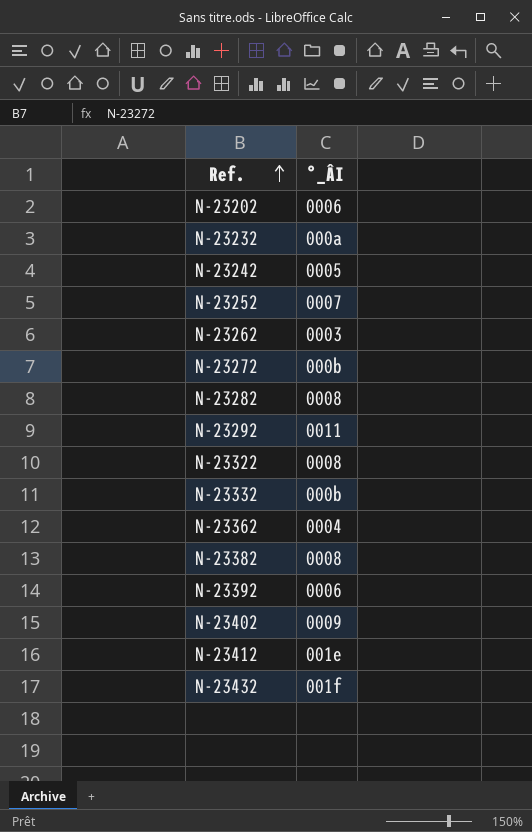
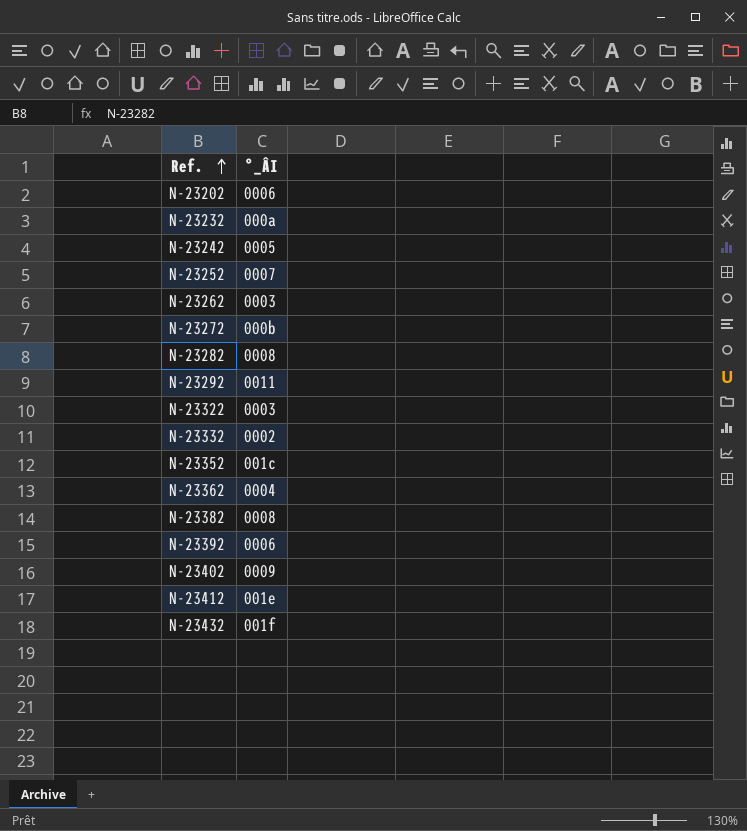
N-23322 | °_ÂI: 0008 -> 0003
N-23332 | °_ÂI: 000b -> 0002
row N-23352: none -> 001c

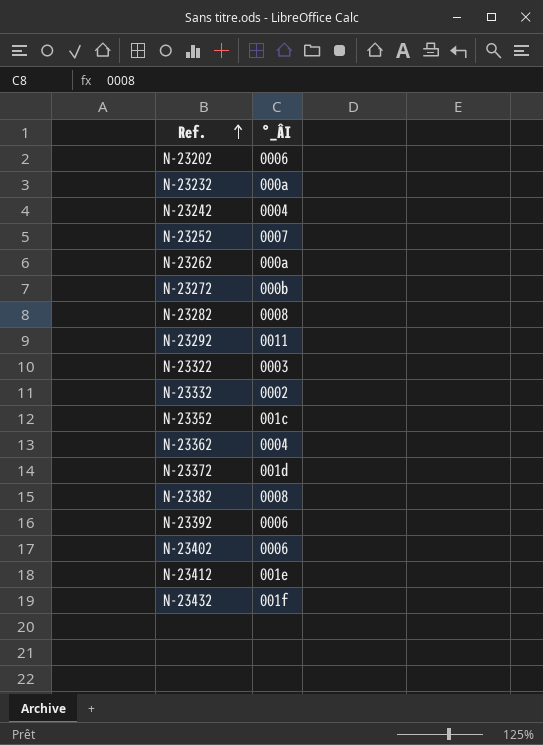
N-23242 | °_ÂI: 0005 -> 0004
N-23262 | °_ÂI: 0003 -> 000a
row N-23372: none -> 001d
N-23402 | °_ÂI: 0009 -> 0006

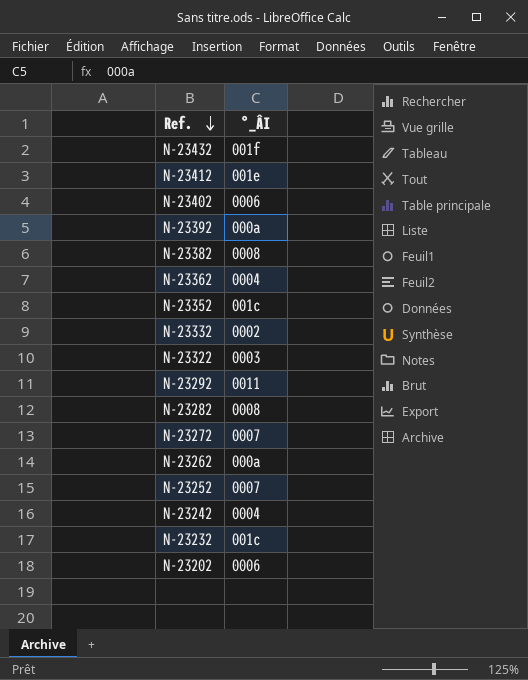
row order: Ref. ascending -> Ref. descending
row N-23372: 001d -> none
N-23392 | °_ÂI: 0006 -> 000a
N-23272 | °_ÂI: 000b -> 0007
N-23232 | °_ÂI: 000a -> 001c

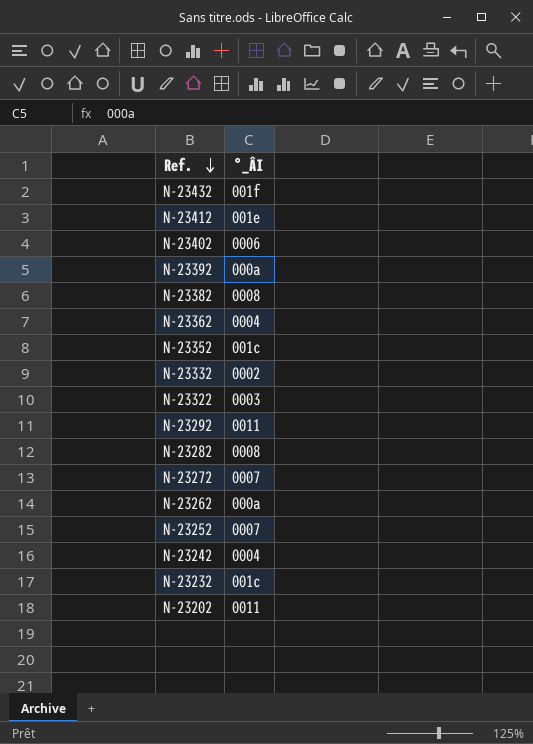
N-23202 | °_ÂI: 0006 -> 0011

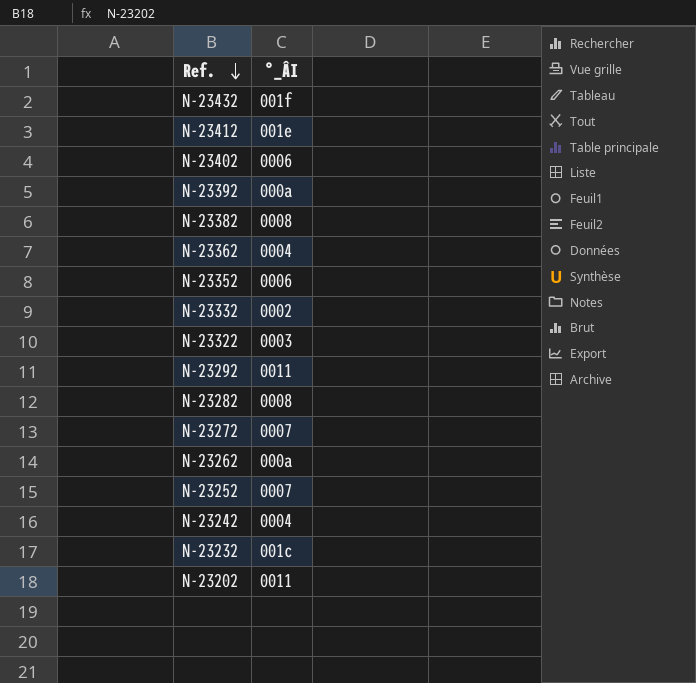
N-23352 | °_ÂI: 001c -> 0006

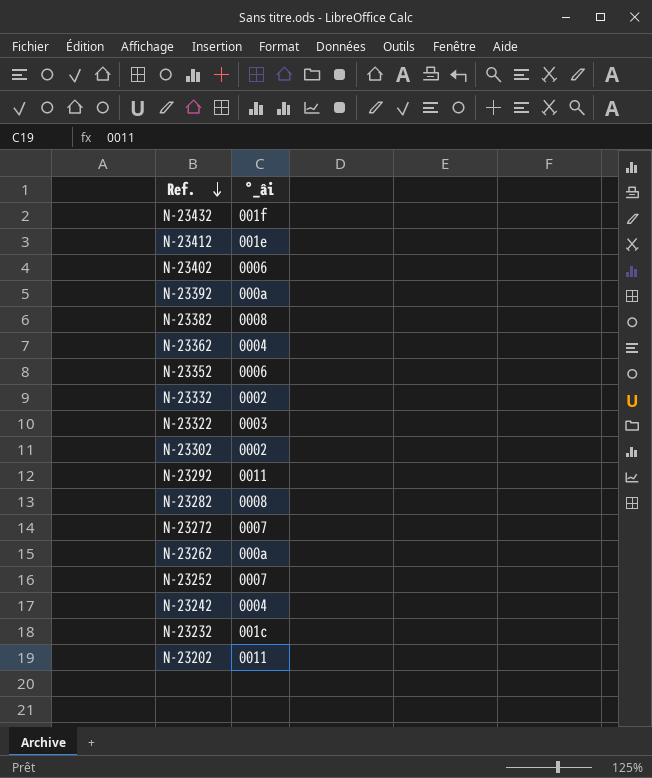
column name: °_ÂI -> °_âi
row N-23302: none -> 0002

